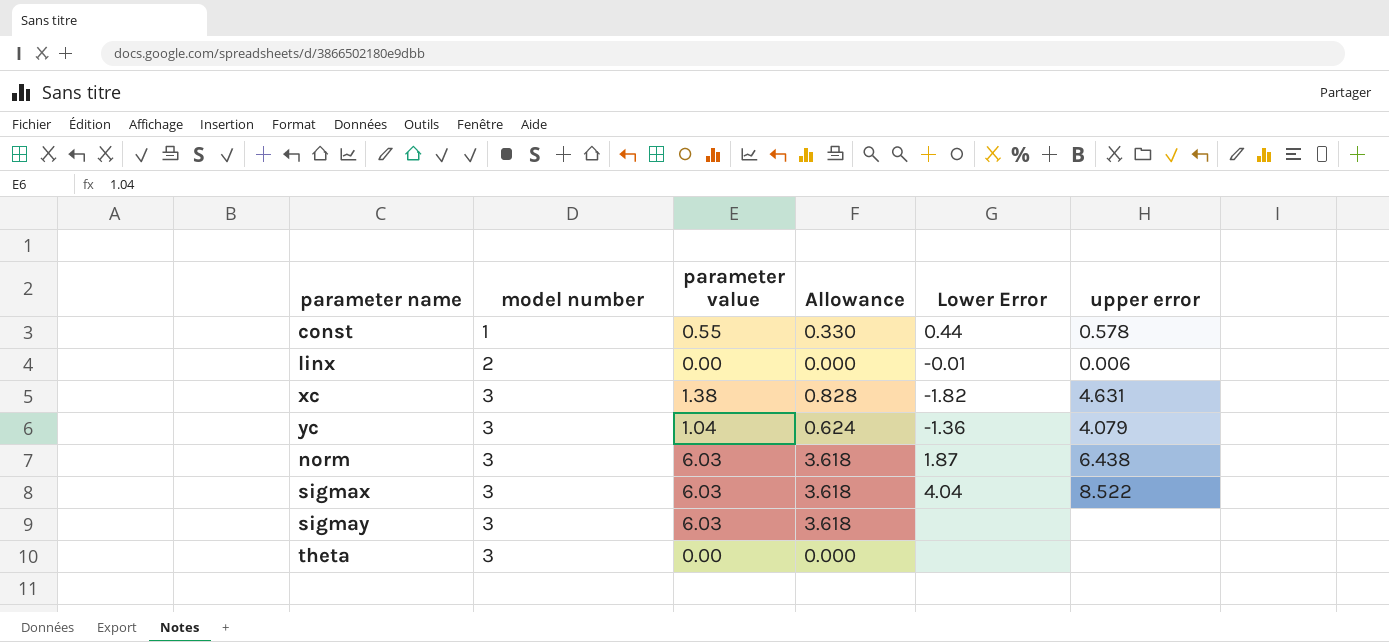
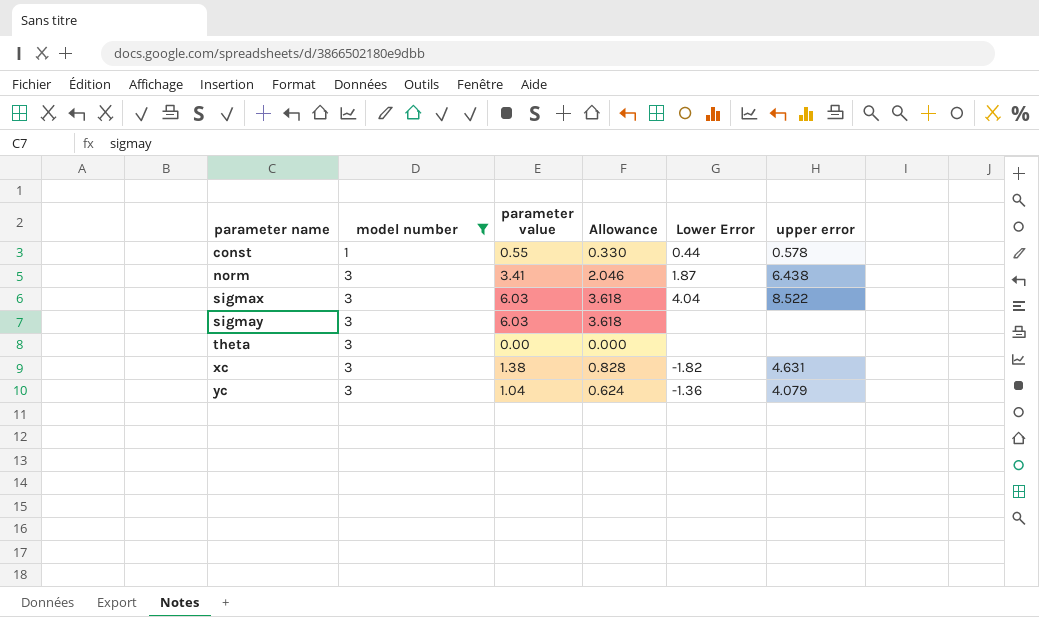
filter: none -> model number != 2
row order: model number ascending -> parameter name ascending
norm | parameter value: 6.03 -> 3.41
norm | Allowance: 3.618 -> 2.046

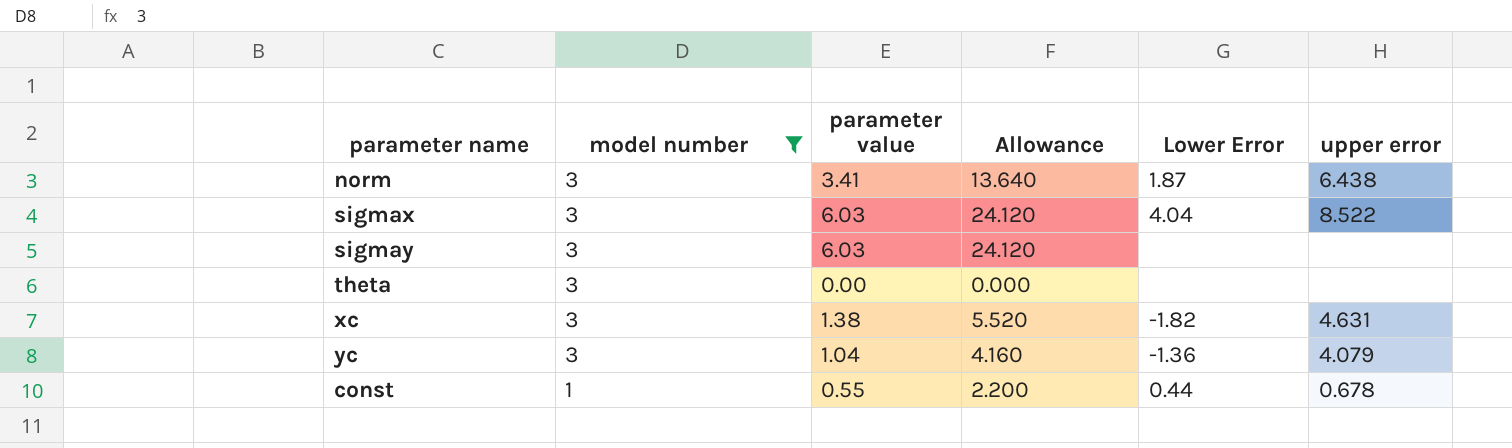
row order: parameter name ascending -> model number descending
column Allowance | formula: [parameter value] * 0.6 -> [parameter value] * 4
const | upper error: 0.578 -> 0.678

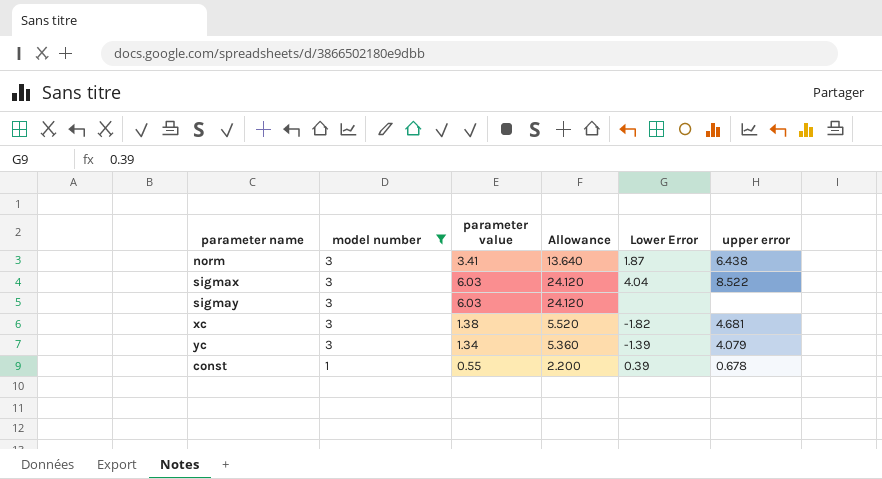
row theta: 3 | 0.00 | 0.000 | none | none -> none
xc | upper error: 4.631 -> 4.681
yc | parameter value: 1.04 -> 1.34
yc | Allowance: 4.160 -> 5.360
yc | Lower Error: -1.36 -> -1.39
const | Lower Error: 0.44 -> 0.39

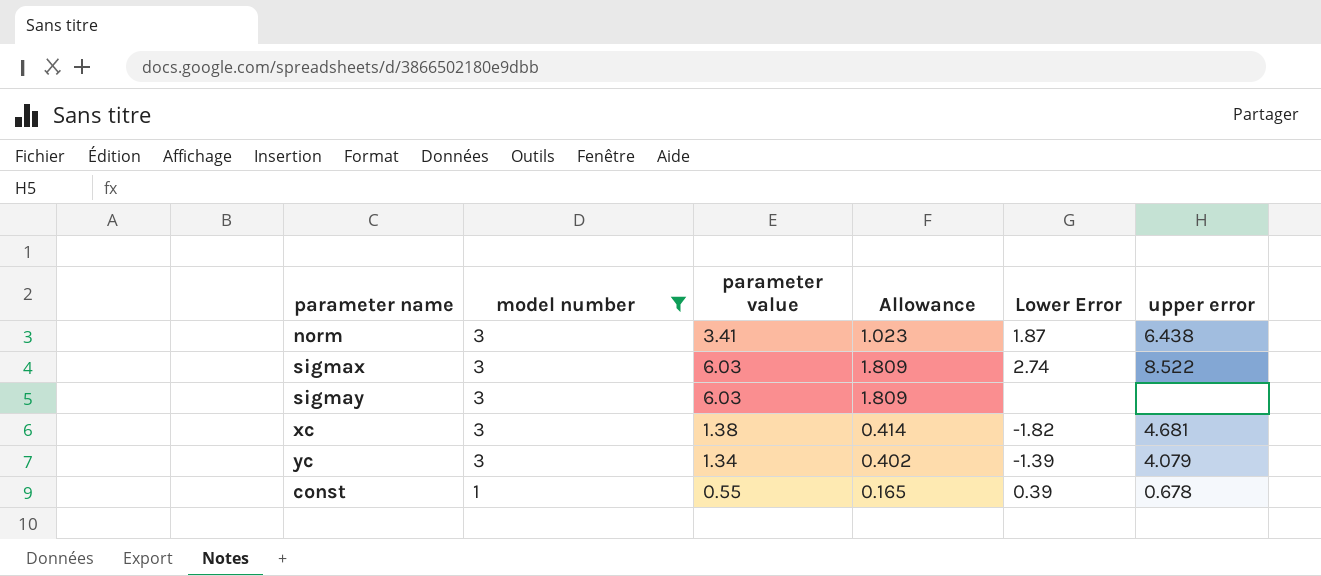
column Allowance | formula: [parameter value] * 4 -> [parameter value] * 0.3
sigmax | Lower Error: 4.04 -> 2.74

